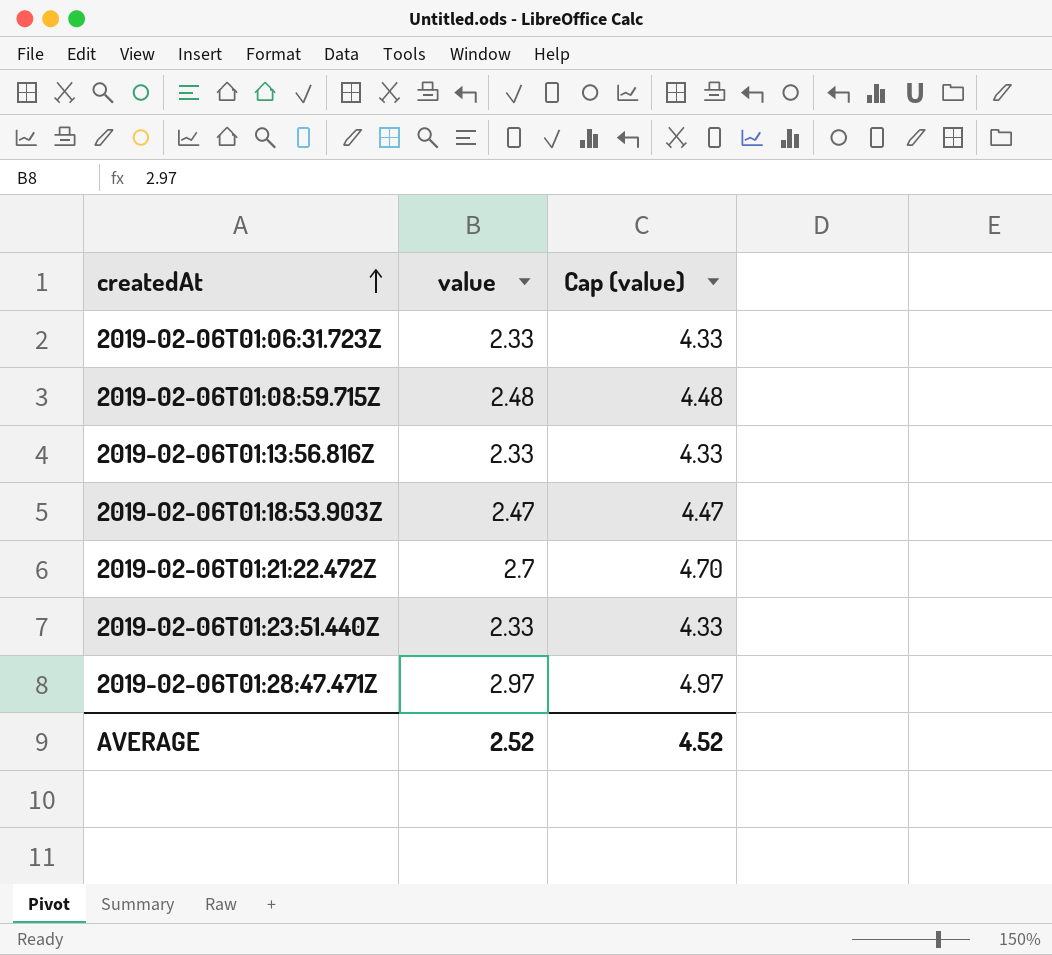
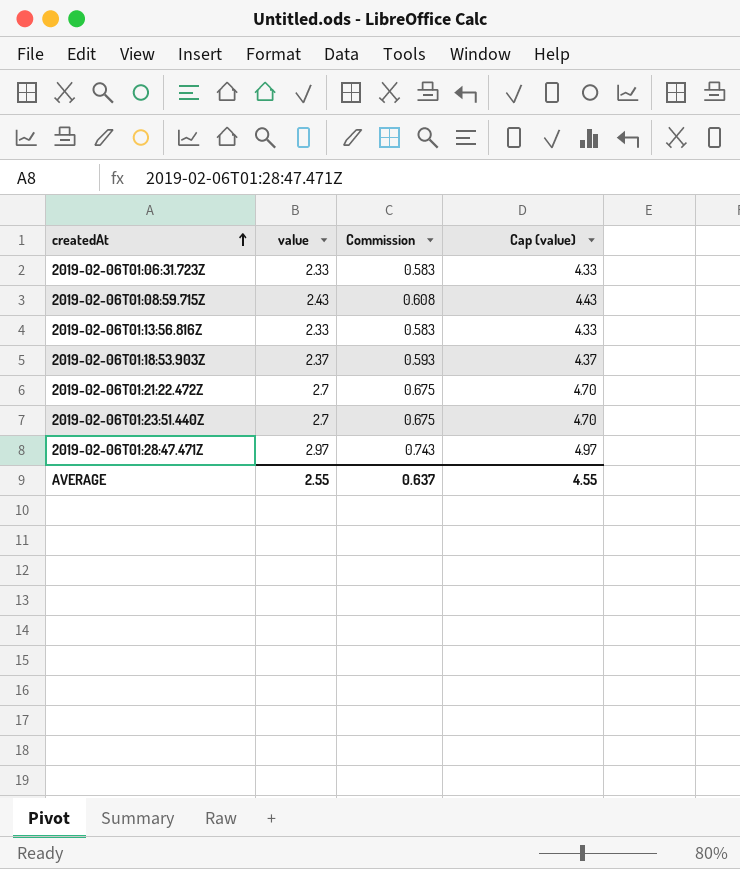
column Commission | formula: none -> [value] * 0.25
2019-02-06T01:08:59.715Z | value: 2.48 -> 2.43
2019-02-06T01:08:59.715Z | Cap (value): 4.48 -> 4.43
2019-02-06T01:18:53.903Z | value: 2.47 -> 2.37
2019-02-06T01:18:53.903Z | Cap (value): 4.47 -> 4.37
2019-02-06T01:23:51.440Z | value: 2.33 -> 2.7
2019-02-06T01:23:51.440Z | Cap (value): 4.33 -> 4.70
AVERAGE | value: 2.52 -> 2.55
AVERAGE | Cap (value): 4.52 -> 4.55

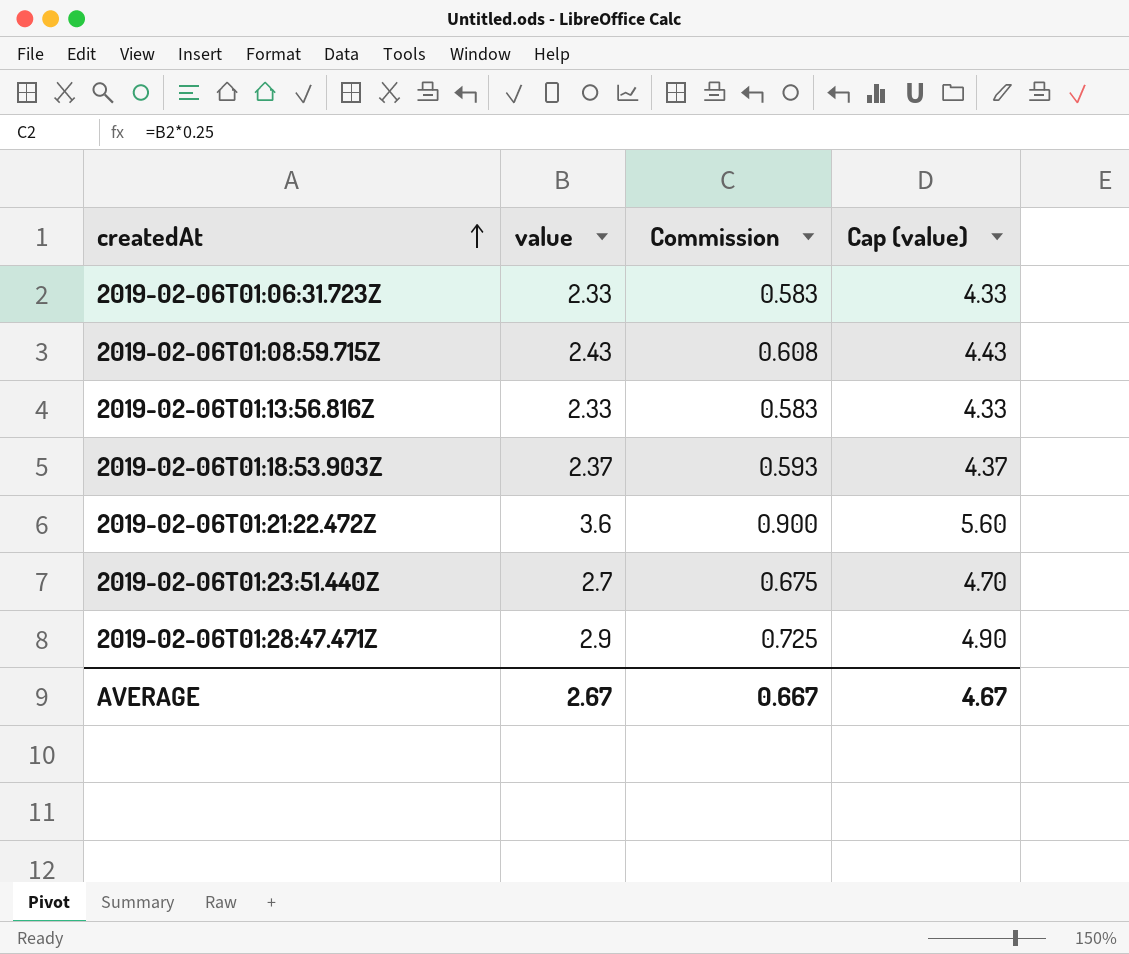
2019-02-06T01:21:22.472Z | value: 2.7 -> 3.6
2019-02-06T01:21:22.472Z | Commission: 0.675 -> 0.900
2019-02-06T01:21:22.472Z | Cap (value): 4.70 -> 5.60
2019-02-06T01:28:47.471Z | value: 2.97 -> 2.9
2019-02-06T01:28:47.471Z | Commission: 0.743 -> 0.725
2019-02-06T01:28:47.471Z | Cap (value): 4.97 -> 4.90
AVERAGE | value: 2.55 -> 2.67
AVERAGE | Commission: 0.637 -> 0.667
AVERAGE | Cap (value): 4.55 -> 4.67

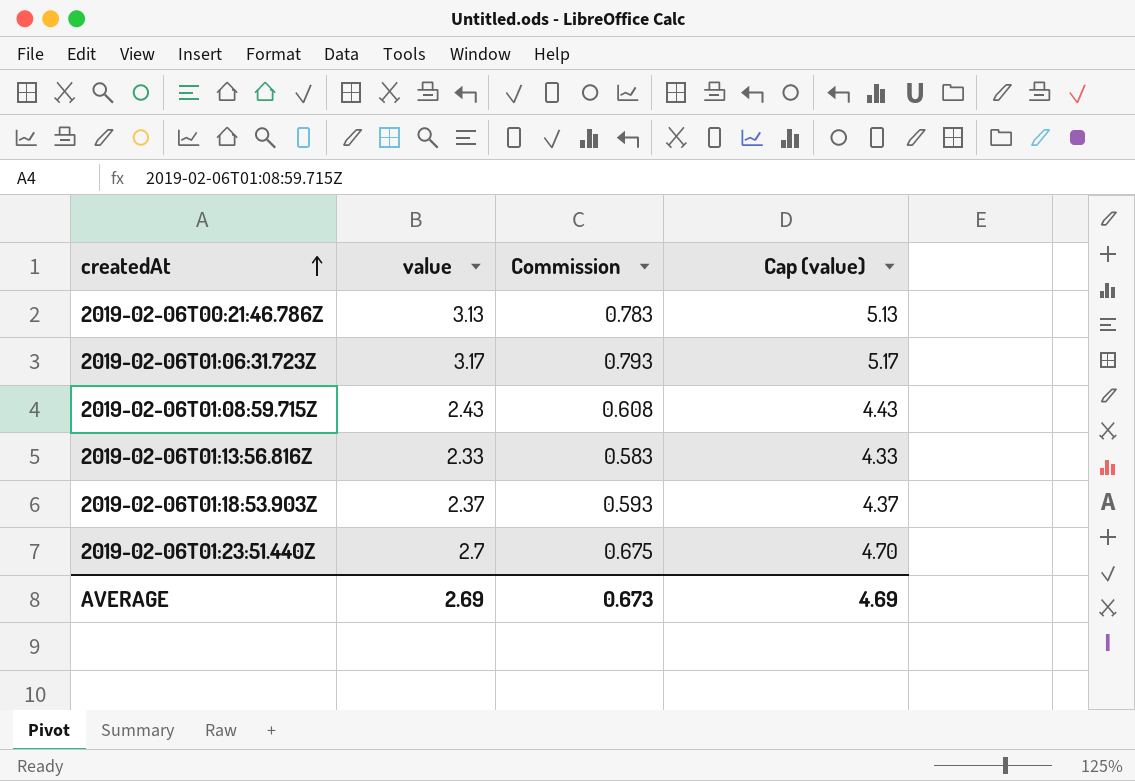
row 2019-02-06T01:21:22.472Z: 3.6 | 0.900 | 5.60 -> none
row 2019-02-06T01:28:47.471Z: 2.9 | 0.725 | 4.90 -> none
row 2019-02-06T00:21:46.786Z: none -> 3.13 | 0.783 | 5.13
2019-02-06T01:06:31.723Z | value: 2.33 -> 3.17
2019-02-06T01:06:31.723Z | Commission: 0.583 -> 0.793
2019-02-06T01:06:31.723Z | Cap (value): 4.33 -> 5.17
AVERAGE | value: 2.67 -> 2.69
AVERAGE | Commission: 0.667 -> 0.673
AVERAGE | Cap (value): 4.67 -> 4.69

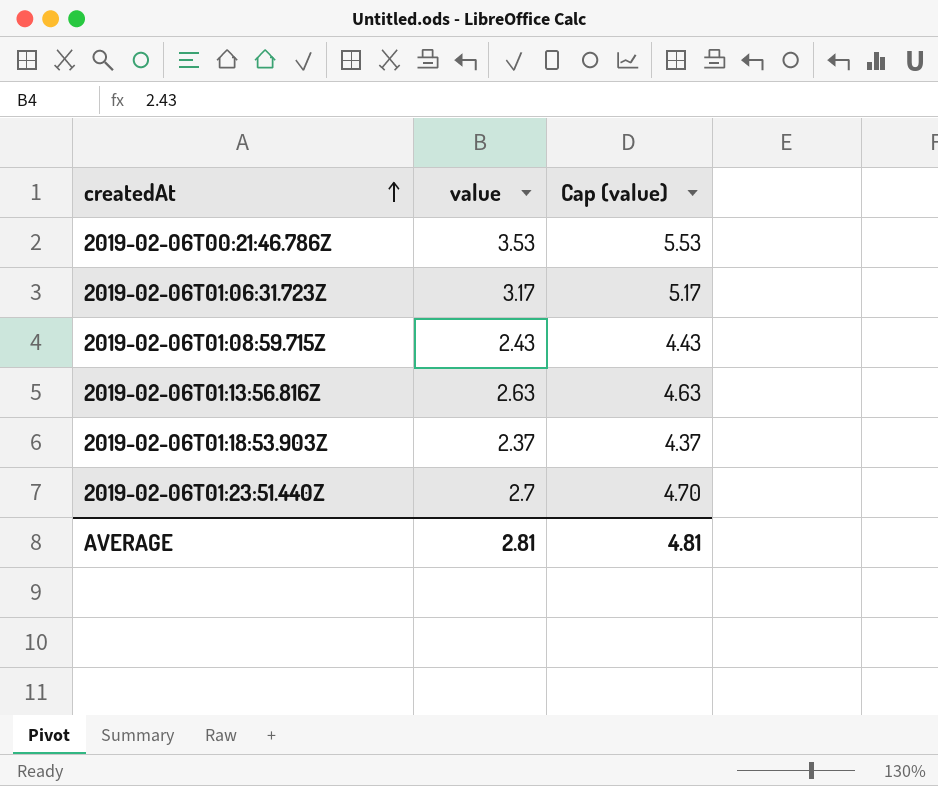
column Commission | formula: [value] * 0.25 -> none
2019-02-06T00:21:46.786Z | value: 3.13 -> 3.53
2019-02-06T00:21:46.786Z | Cap (value): 5.13 -> 5.53
2019-02-06T01:13:56.816Z | value: 2.33 -> 2.63
2019-02-06T01:13:56.816Z | Cap (value): 4.33 -> 4.63
AVERAGE | value: 2.69 -> 2.81
AVERAGE | Cap (value): 4.69 -> 4.81

